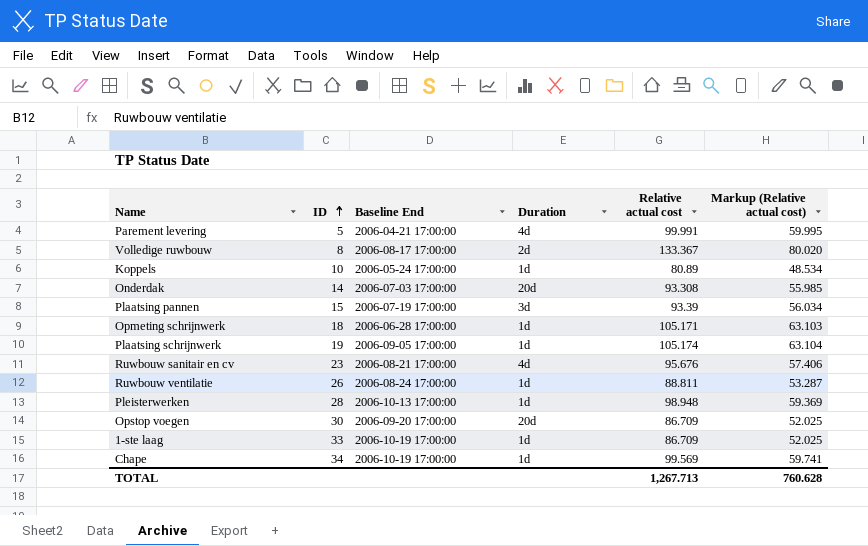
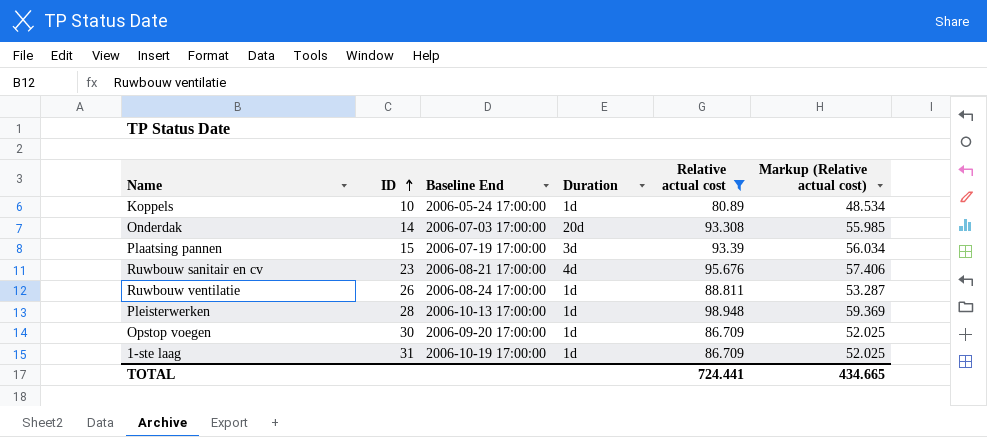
filter: none -> Relative actual cost <= 98.948
Opstop voegen | Duration: 20d -> 1d
1-ste laag | ID: 33 -> 31
TOTAL | Relative actual cost: 1,267.713 -> 724.441
TOTAL | Markup (Relative actual cost): 760.628 -> 434.665

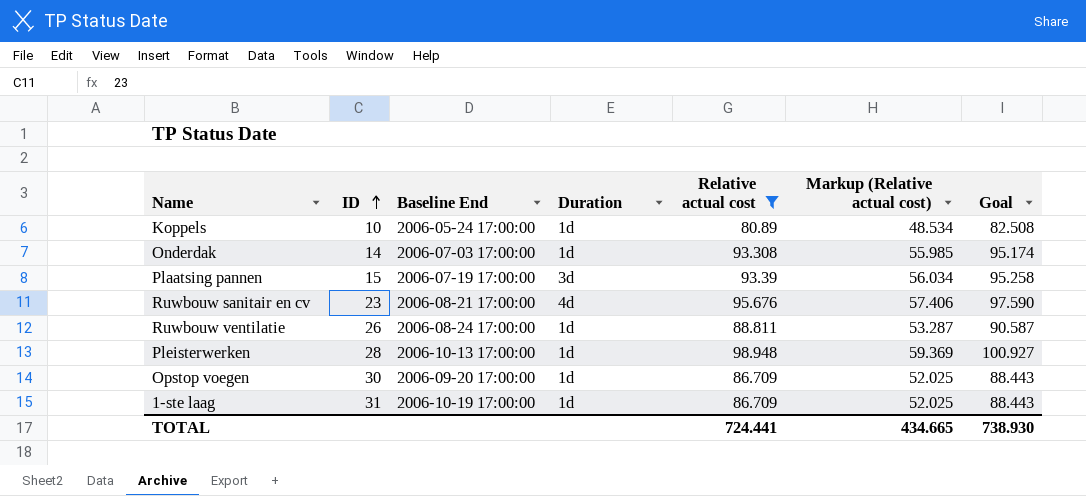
column Goal | formula: none -> [Relative actual cost] * 1.02
Onderdak | Duration: 20d -> 1d

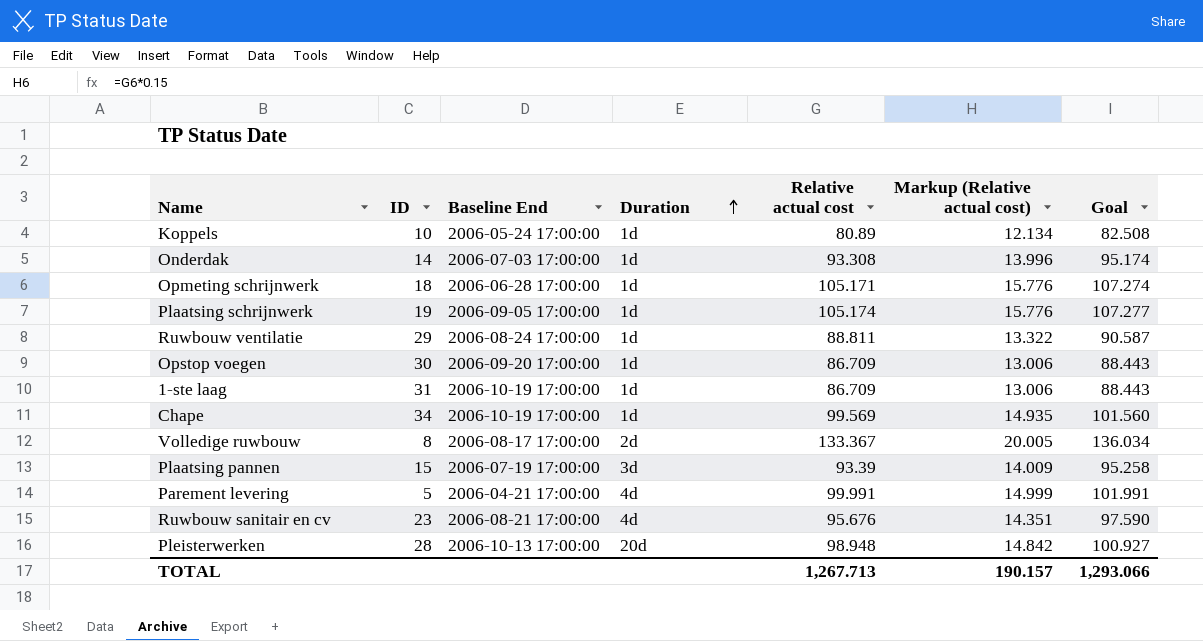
filter: Relative actual cost <= 98.948 -> none
row order: ID ascending -> Duration ascending
column Markup (Relative actual cost) | formula: [Relative actual cost] * 0.6 -> [Relative actual cost] * 0.15
Ruwbouw ventilatie | ID: 26 -> 29
Pleisterwerken | Duration: 1d -> 20d
TOTAL | Relative actual cost: 724.441 -> 1,267.713
TOTAL | Markup (Relative actual cost): 434.665 -> 190.157
TOTAL | Goal: 738.930 -> 1,293.066

